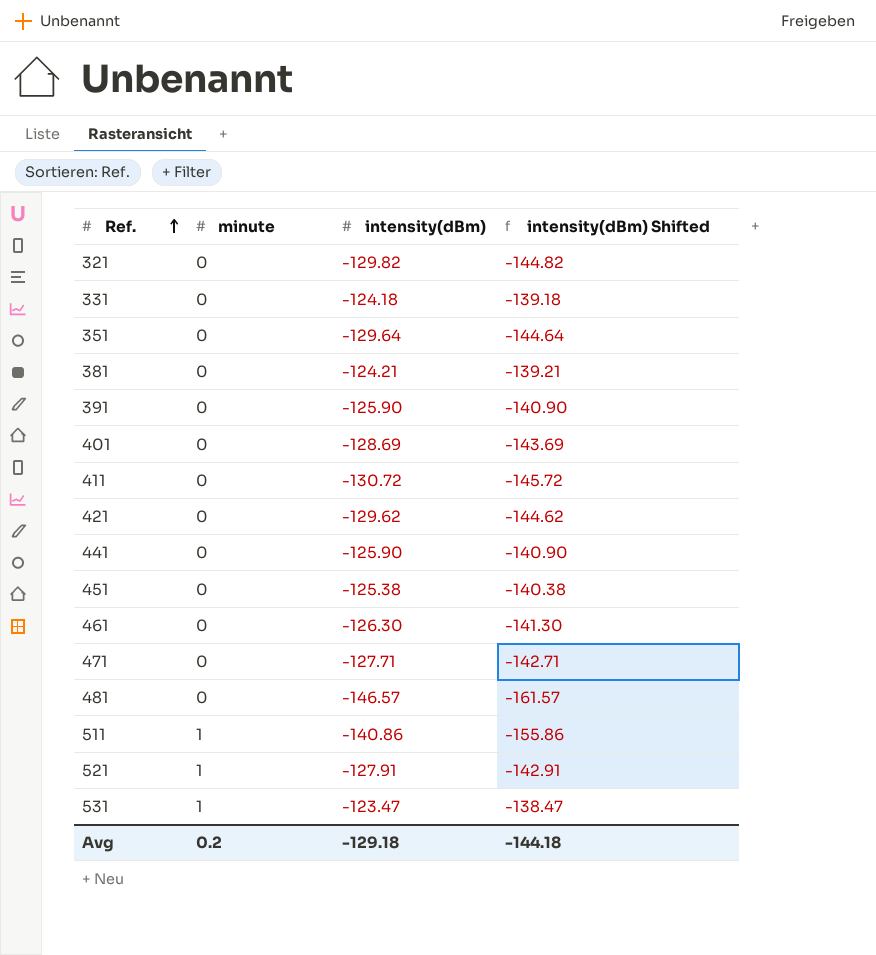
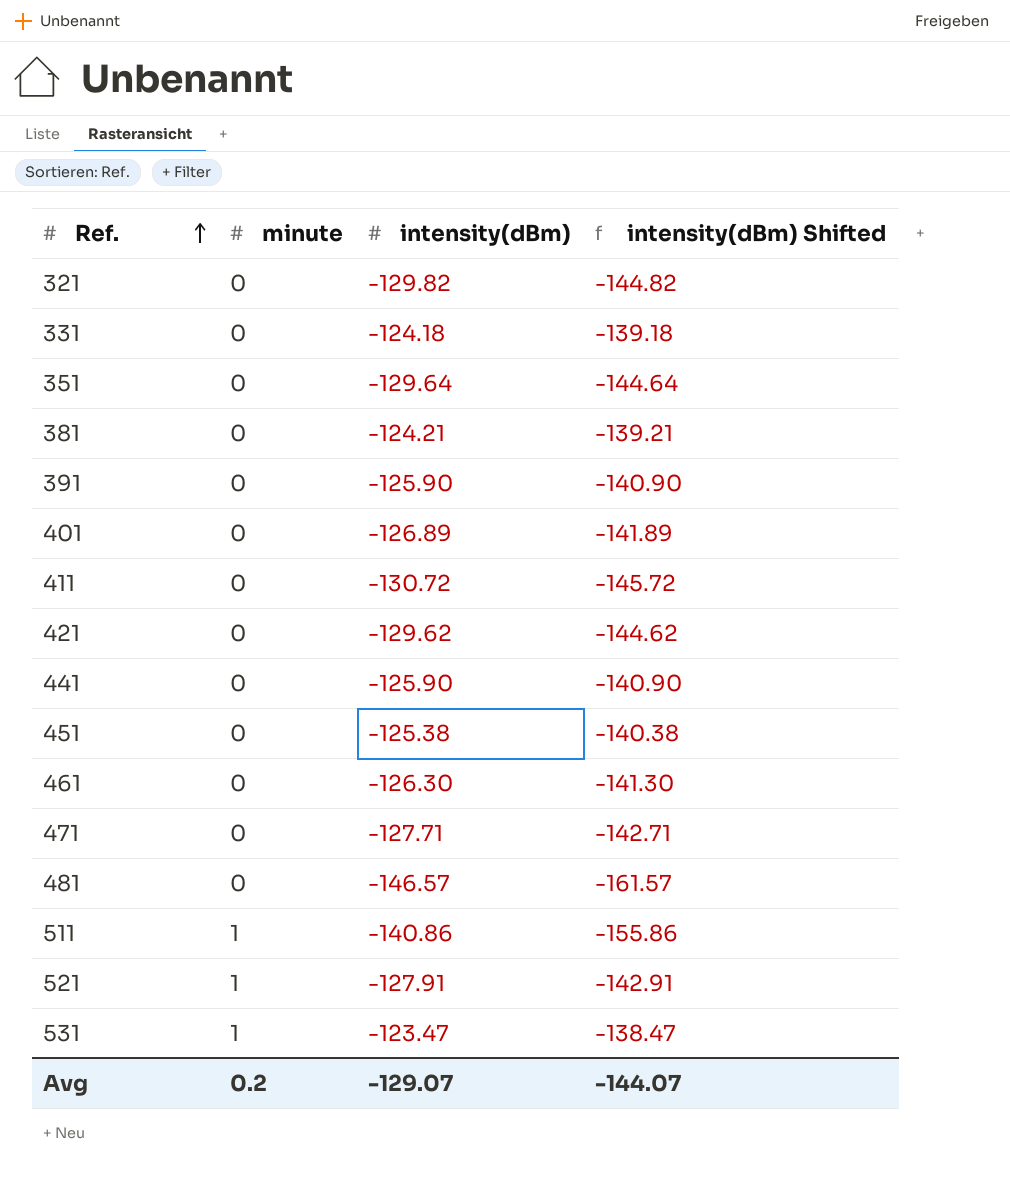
401 | intensity(dBm): -128.69 -> -126.89
401 | intensity(dBm) Shifted: -143.69 -> -141.89
Avg | intensity(dBm): -129.18 -> -129.07
Avg | intensity(dBm) Shifted: -144.18 -> -144.07

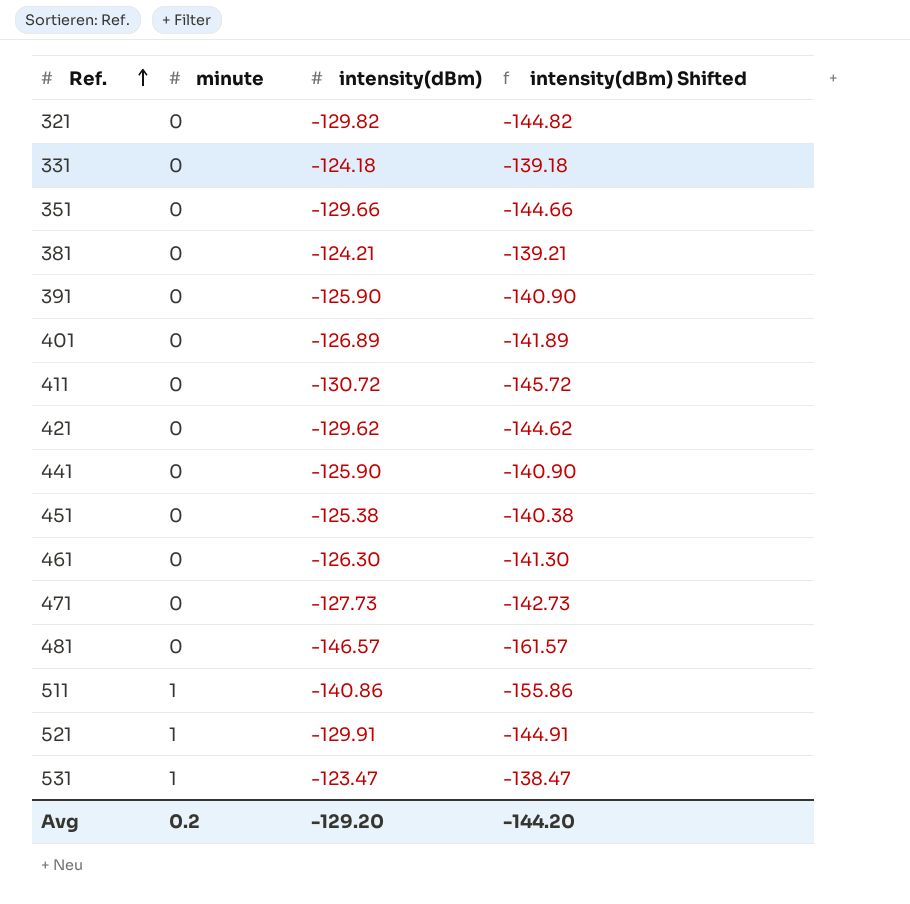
351 | intensity(dBm): -129.64 -> -129.66
351 | intensity(dBm) Shifted: -144.64 -> -144.66
471 | intensity(dBm): -127.71 -> -127.73
471 | intensity(dBm) Shifted: -142.71 -> -142.73
521 | intensity(dBm): -127.91 -> -129.91
521 | intensity(dBm) Shifted: -142.91 -> -144.91
Avg | intensity(dBm): -129.07 -> -129.20
Avg | intensity(dBm) Shifted: -144.07 -> -144.20

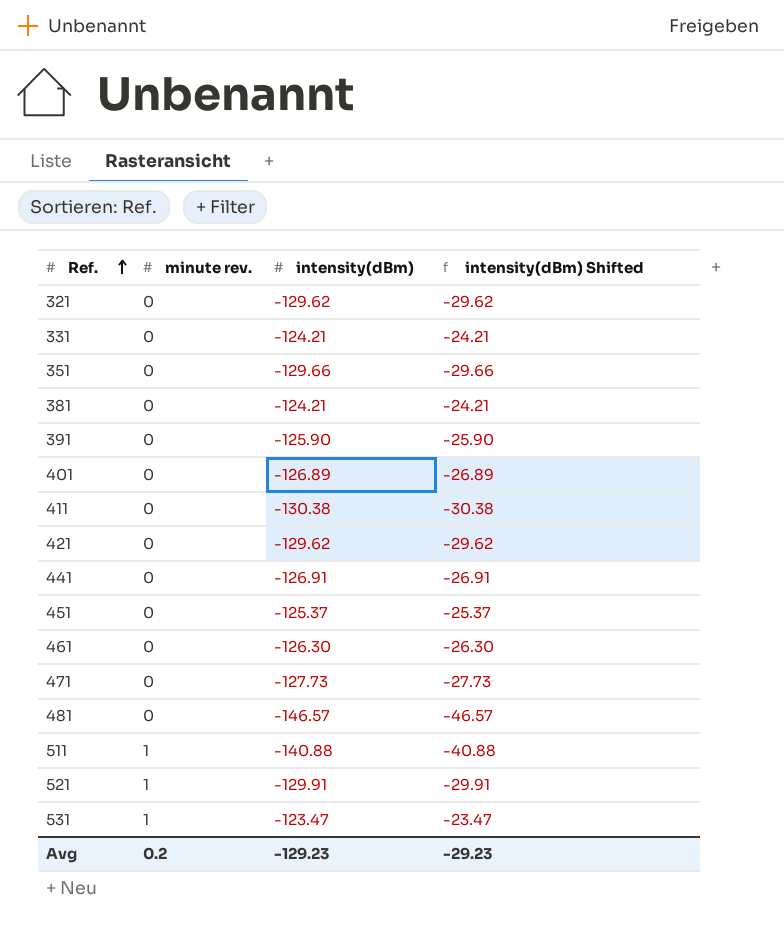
column name: minute -> minute rev.
column intensity(dBm) Shifted | formula: [intensity(dBm)] - 15 -> [intensity(dBm)] + 100
321 | intensity(dBm): -129.82 -> -129.62
331 | intensity(dBm): -124.18 -> -124.21
411 | intensity(dBm): -130.72 -> -130.38
441 | intensity(dBm): -125.90 -> -126.91
451 | intensity(dBm): -125.38 -> -125.37
511 | intensity(dBm): -140.86 -> -140.88
Avg | intensity(dBm): -129.20 -> -129.23
Avg | intensity(dBm) Shifted: -144.20 -> -29.23

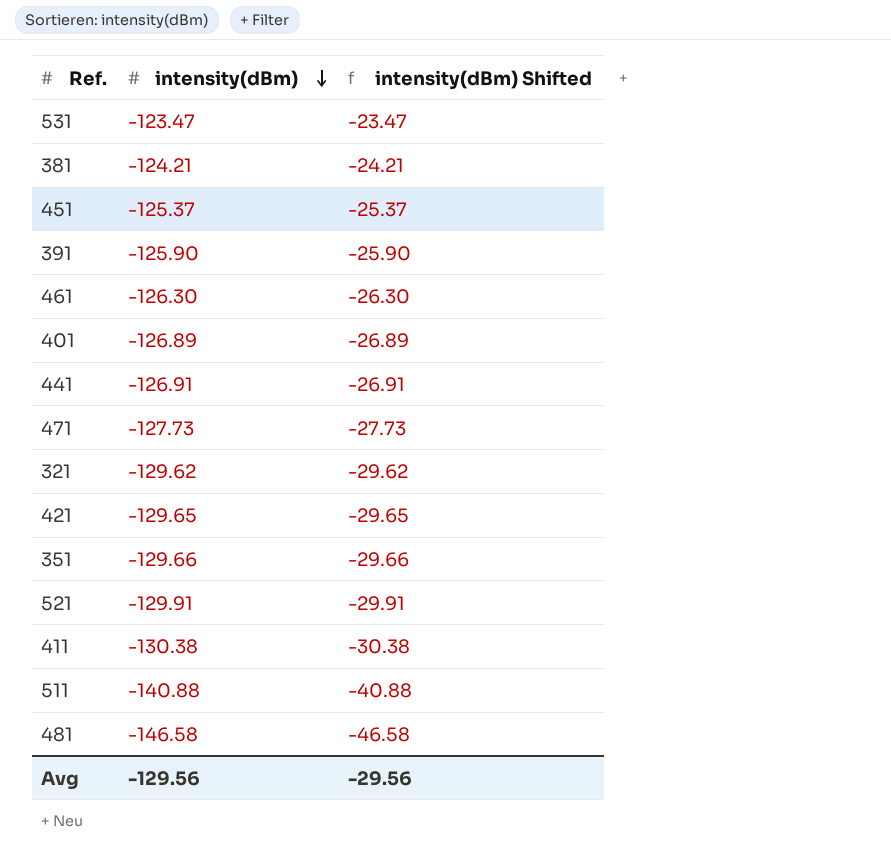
row order: Ref. ascending -> intensity(dBm) descending
column minute rev. | position: 2 -> none
row 331: 0 | -124.21 | -24.21 -> none
421 | intensity(dBm): -129.62 -> -129.65
421 | intensity(dBm) Shifted: -29.62 -> -29.65
481 | intensity(dBm): -146.57 -> -146.58
481 | intensity(dBm) Shifted: -46.57 -> -46.58
Avg | intensity(dBm): -129.23 -> -129.56
Avg | intensity(dBm) Shifted: -29.23 -> -29.56

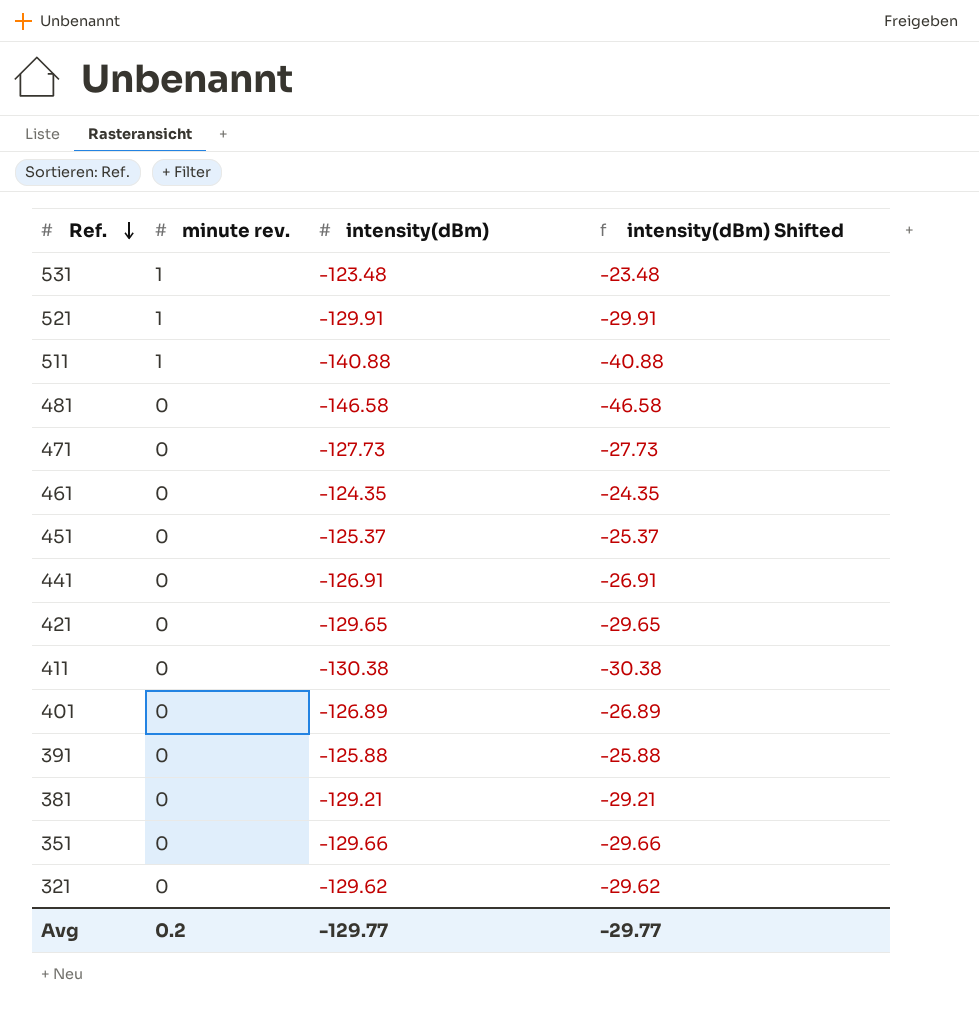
row order: intensity(dBm) descending -> Ref. descending
column minute rev. | position: none -> 2
531 | intensity(dBm): -123.47 -> -123.48
531 | intensity(dBm) Shifted: -23.47 -> -23.48
461 | intensity(dBm): -126.30 -> -124.35
461 | intensity(dBm) Shifted: -26.30 -> -24.35
391 | intensity(dBm): -125.90 -> -125.88
391 | intensity(dBm) Shifted: -25.90 -> -25.88
381 | intensity(dBm): -124.21 -> -129.21
381 | intensity(dBm) Shifted: -24.21 -> -29.21
Avg | intensity(dBm): -129.56 -> -129.77
Avg | intensity(dBm) Shifted: -29.56 -> -29.77

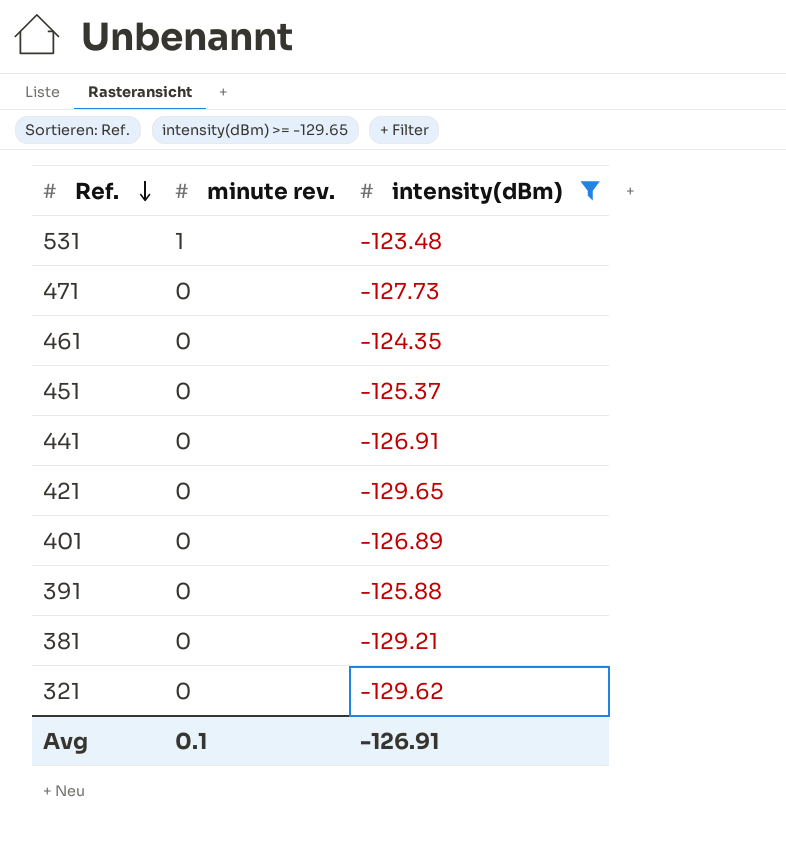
filter: none -> intensity(dBm) >= -129.65
column intensity(dBm) Shifted | formula: [intensity(dBm)] + 100 -> none
Avg | minute rev.: 0.2 -> 0.1
Avg | intensity(dBm): -129.77 -> -126.91

